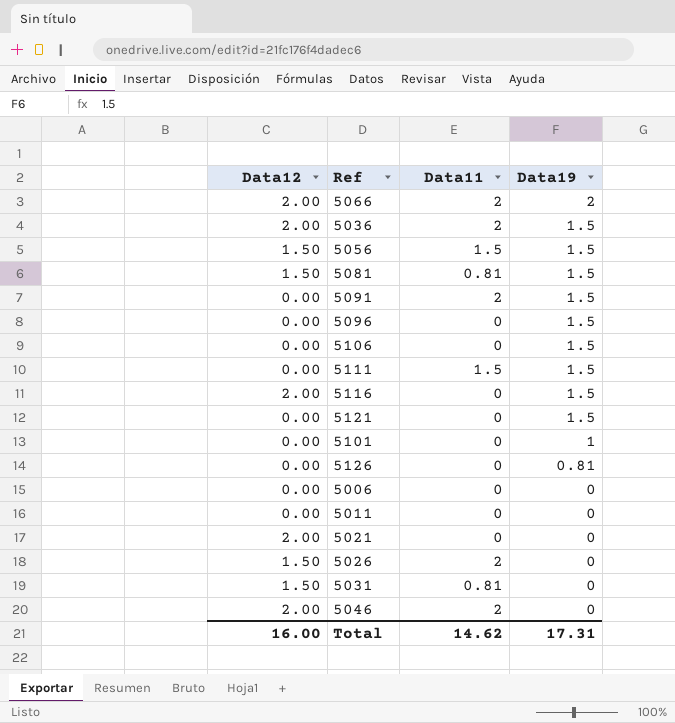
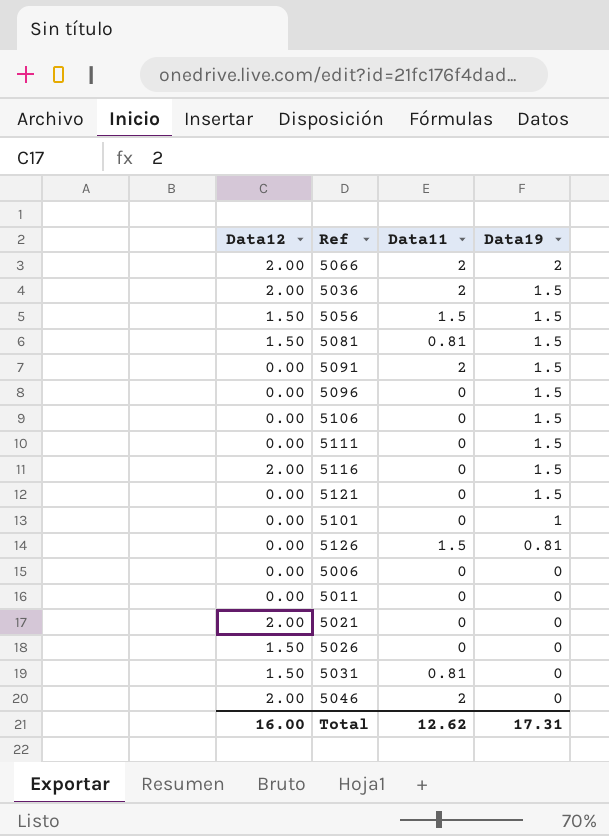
5111 | Data11: 1.5 -> 0
5126 | Data11: 0 -> 1.5
5026 | Data11: 2 -> 0
Total | Data11: 14.62 -> 12.62

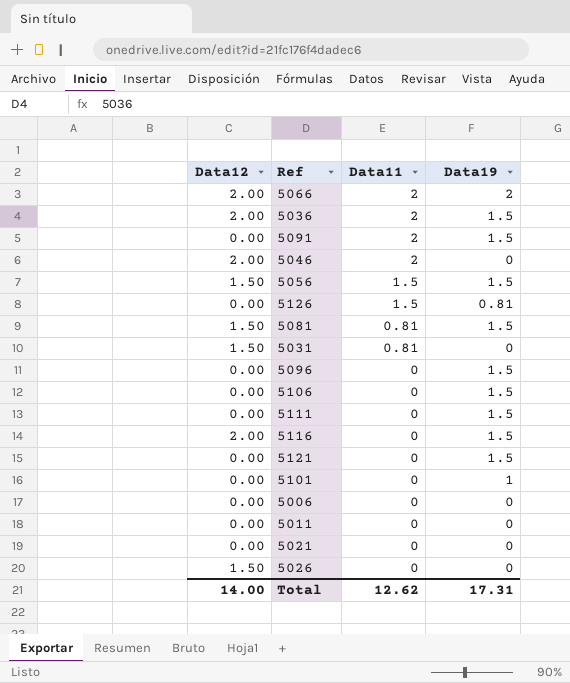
row order: Data19 descending -> Data11 descending
5021 | Data12: 2.00 -> 0.00
Total | Data12: 16.00 -> 14.00

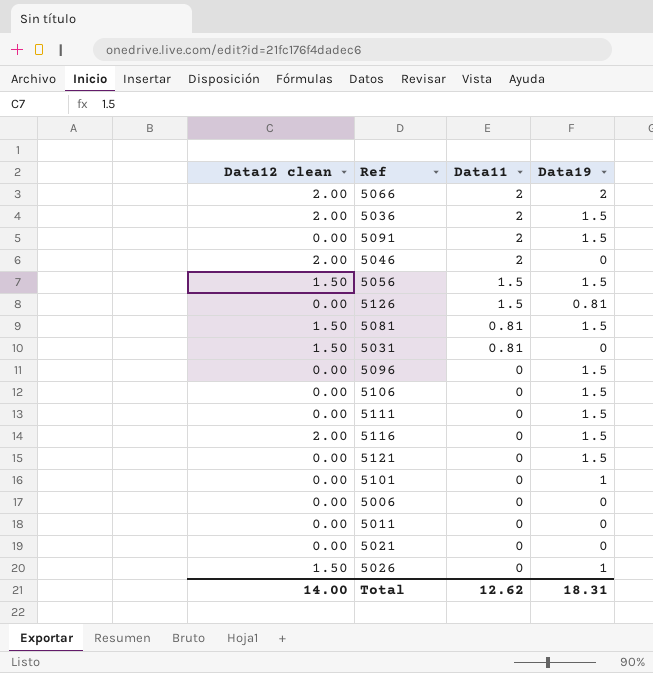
column name: Data12 -> Data12 clean
5026 | Data19: 0 -> 1
Total | Data19: 17.31 -> 18.31

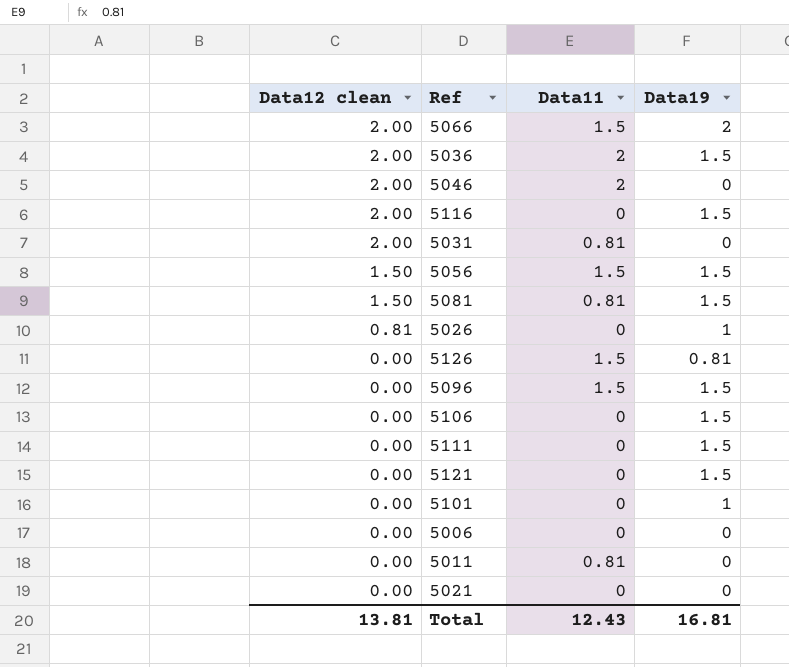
row order: Data11 descending -> Data12 clean descending
row 5091: 0.00 | 2 | 1.5 -> none
5066 | Data11: 2 -> 1.5
5031 | Data12 clean: 1.50 -> 2.00
5026 | Data12 clean: 1.50 -> 0.81
5096 | Data11: 0 -> 1.5
5011 | Data11: 0 -> 0.81
Total | Data12 clean: 14.00 -> 13.81
Total | Data11: 12.62 -> 12.43
Total | Data19: 18.31 -> 16.81

